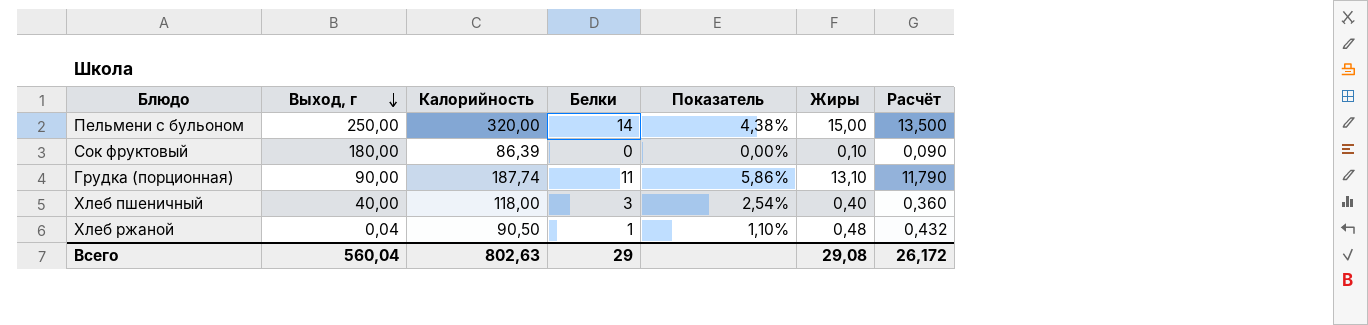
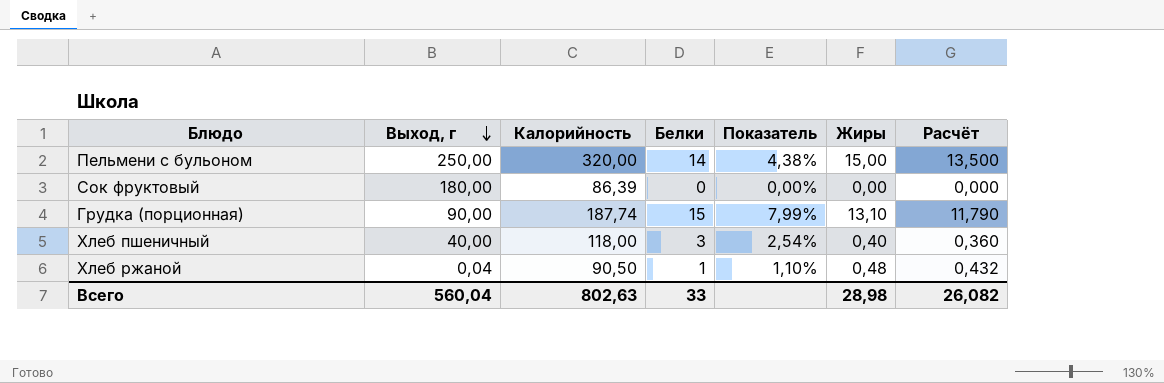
Сок фруктовый | Жиры: 0,10 -> 0,00
Сок фруктовый | Расчёт: 0,090 -> 0,000
Грудка (порционная) | Белки: 11 -> 15
Грудка (порционная) | Показатель: 5,86% -> 7,99%
Всего | Белки: 29 -> 33
Всего | Жиры: 29,08 -> 28,98
Всего | Расчёт: 26,172 -> 26,082

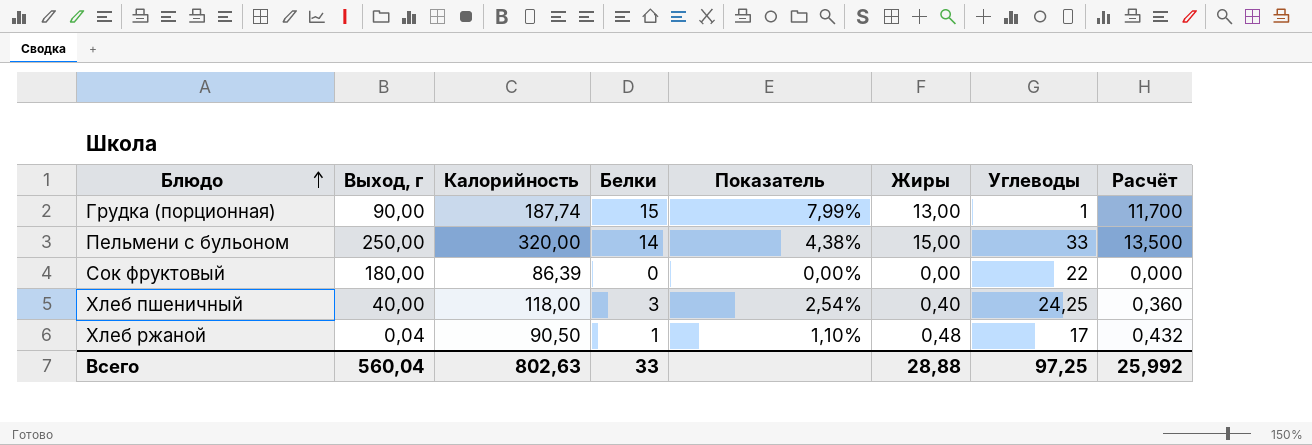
row order: Выход, г descending -> Блюдо ascending
column Углеводы | position: none -> 7
Грудка (порционная) | Жиры: 13,10 -> 13,00
Грудка (порционная) | Расчёт: 11,790 -> 11,700
Всего | Жиры: 28,98 -> 28,88
Всего | Расчёт: 26,082 -> 25,992

